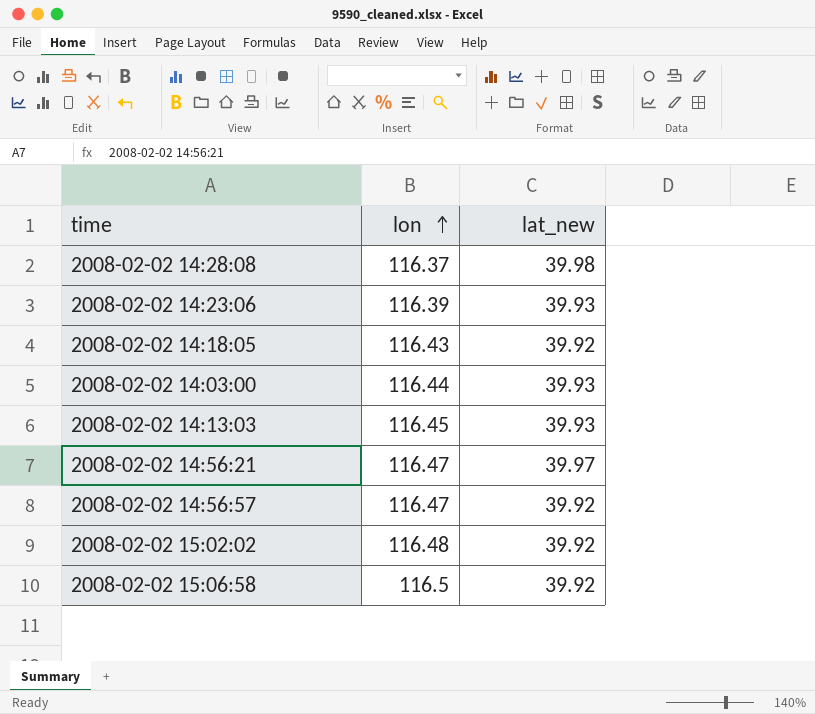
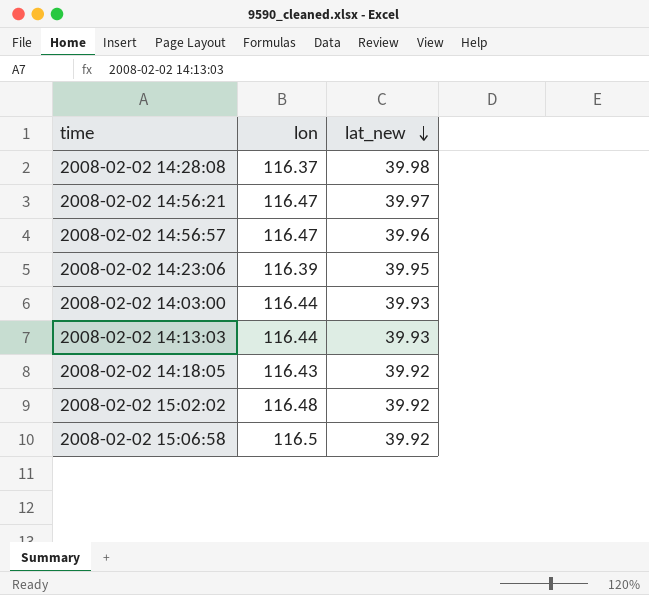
row order: lon ascending -> lat_new descending
2008-02-02 14:56:57 | lat_new: 39.92 -> 39.96
2008-02-02 14:23:06 | lat_new: 39.93 -> 39.95
2008-02-02 14:13:03 | lon: 116.45 -> 116.44

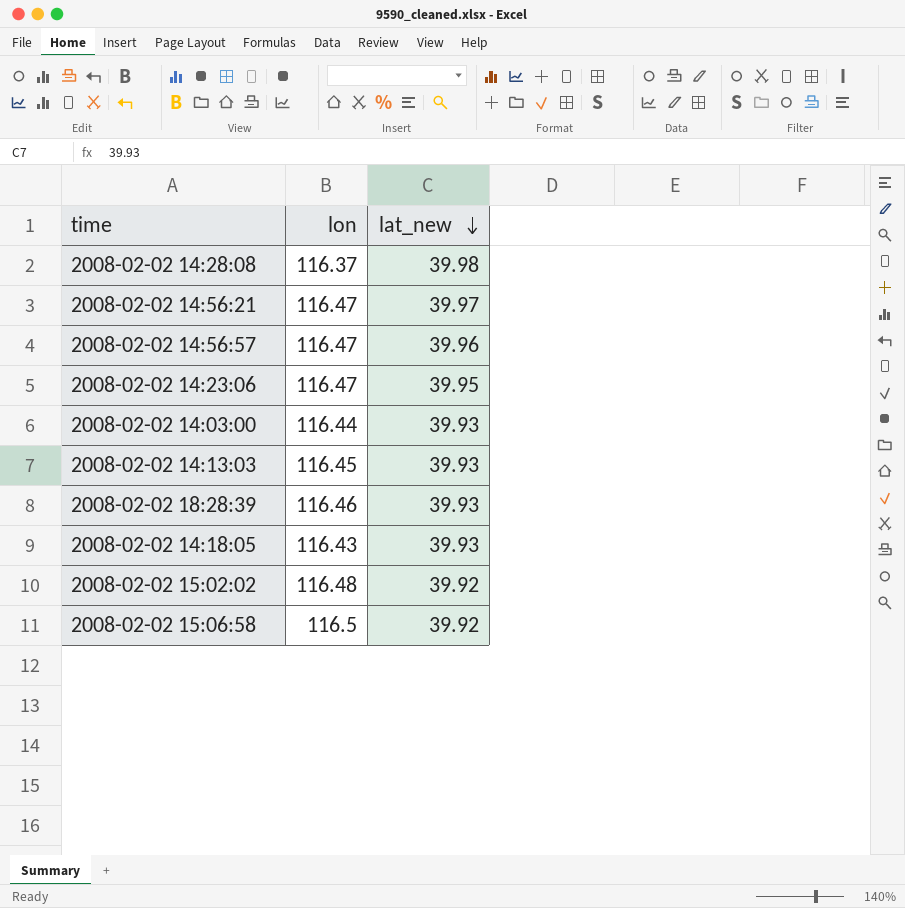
2008-02-02 14:23:06 | lon: 116.39 -> 116.47
2008-02-02 14:13:03 | lon: 116.44 -> 116.45
row 2008-02-02 18:28:39: none -> 116.46 | 39.93
2008-02-02 14:18:05 | lat_new: 39.92 -> 39.93

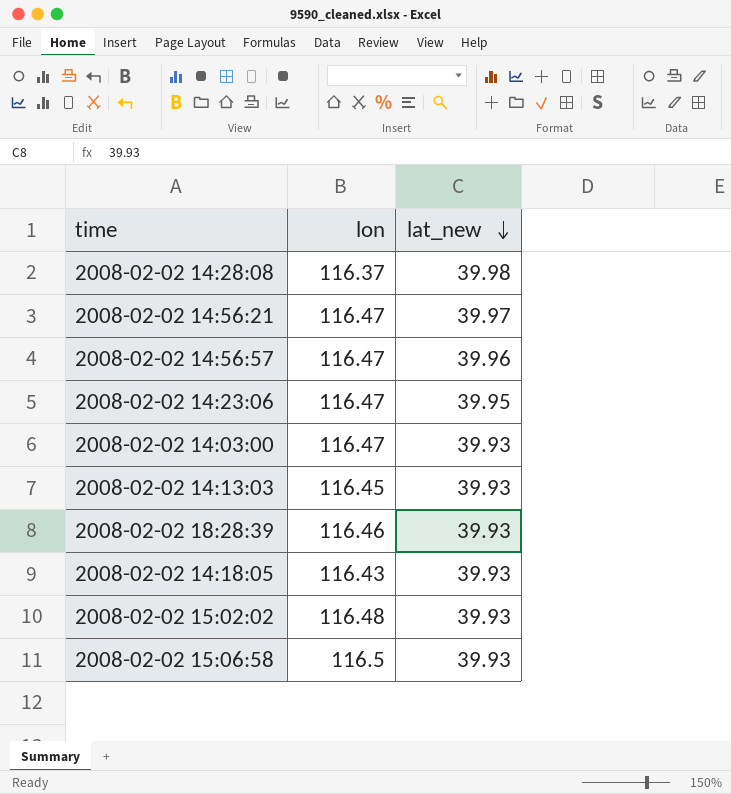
2008-02-02 14:03:00 | lon: 116.44 -> 116.47
2008-02-02 15:02:02 | lat_new: 39.92 -> 39.93
2008-02-02 15:06:58 | lat_new: 39.92 -> 39.93

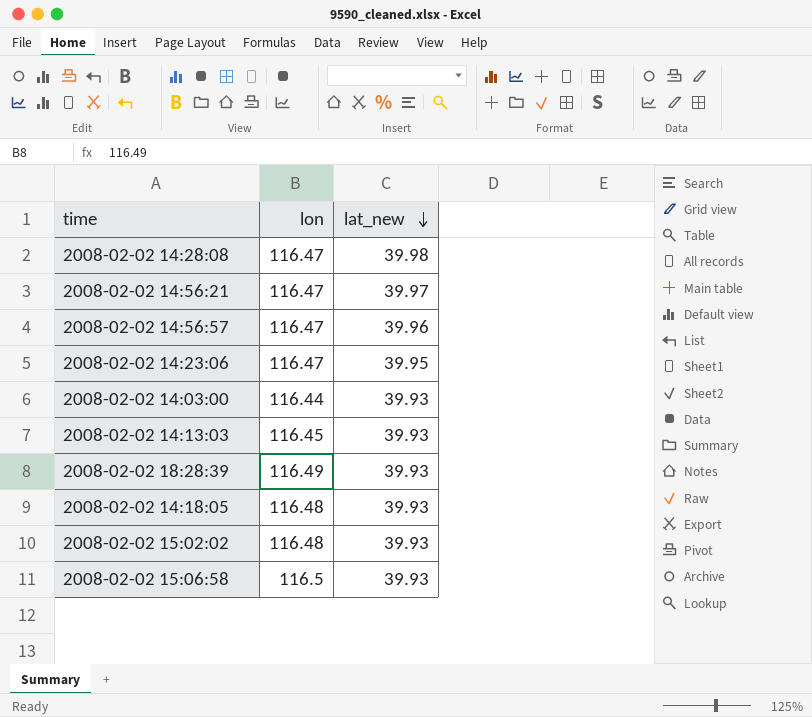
2008-02-02 14:28:08 | lon: 116.37 -> 116.47
2008-02-02 14:03:00 | lon: 116.47 -> 116.44
2008-02-02 18:28:39 | lon: 116.46 -> 116.49
2008-02-02 14:18:05 | lon: 116.43 -> 116.48

